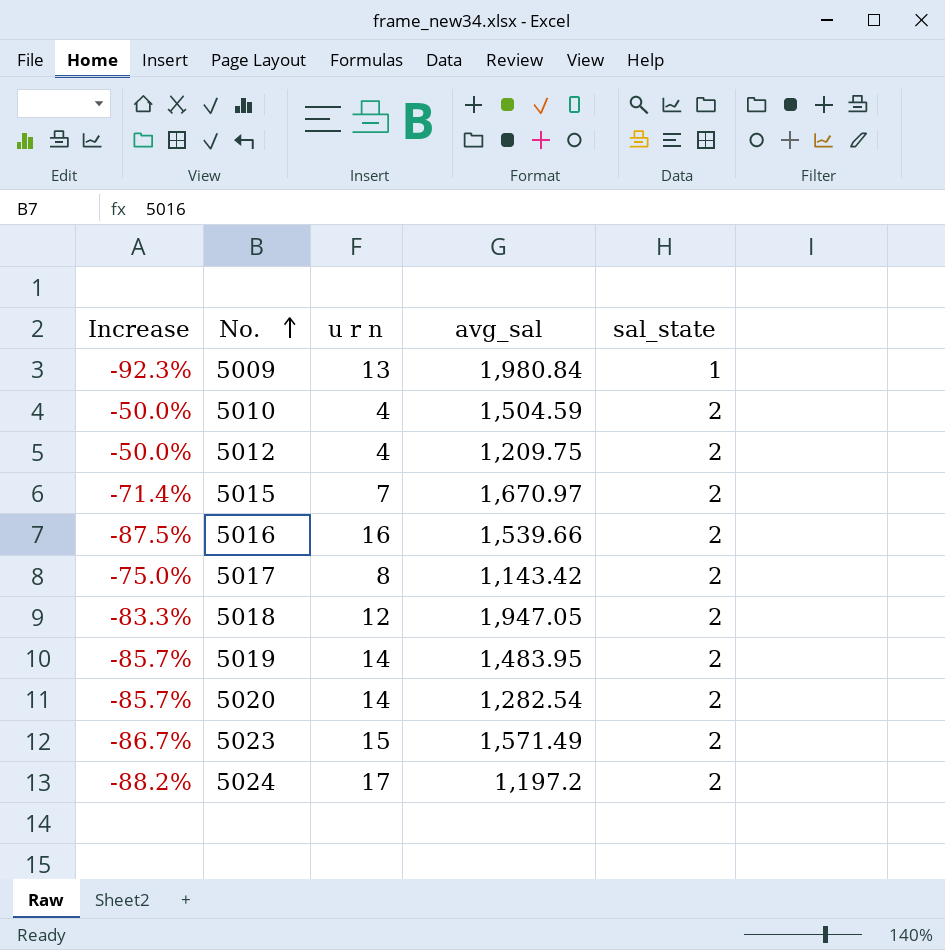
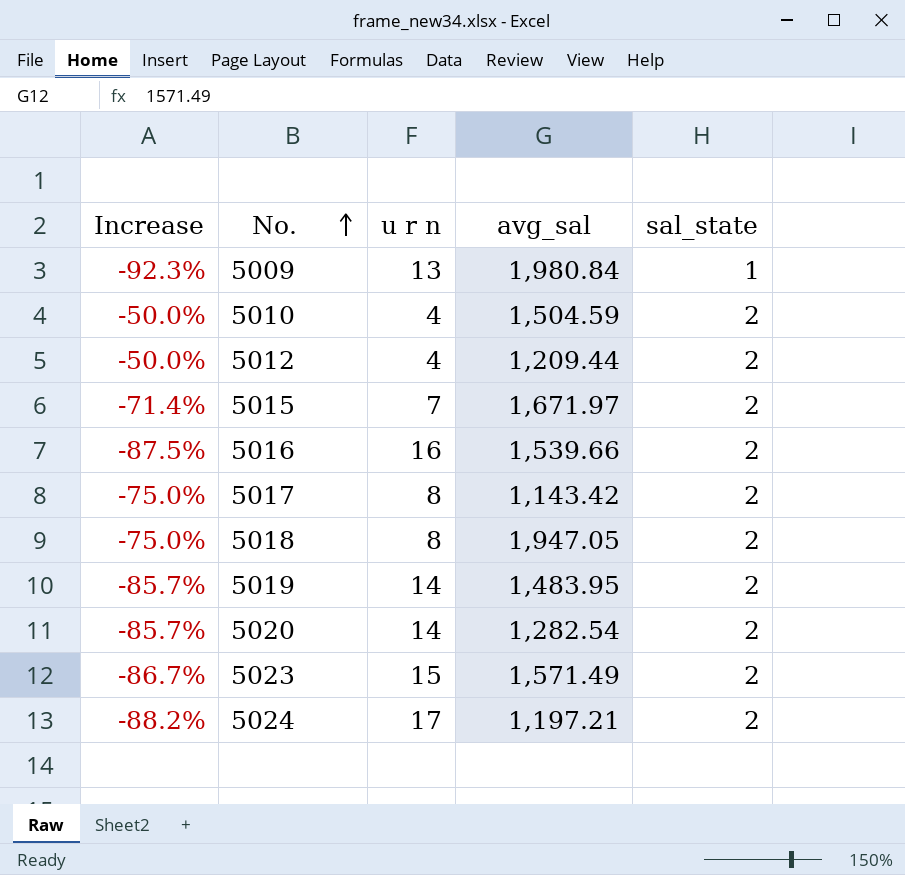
5012 | avg_sal: 1,209.75 -> 1,209.44
5015 | avg_sal: 1,670.97 -> 1,671.97
5018 | Increase: -83.3% -> -75.0%
5018 | u r n: 12 -> 8
5024 | avg_sal: 1,197.2 -> 1,197.21

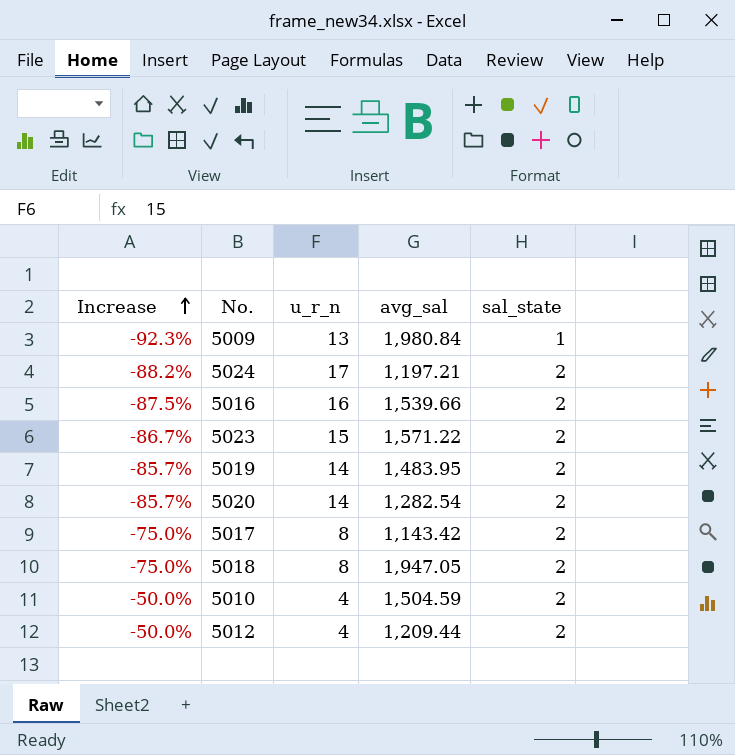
row order: No. ascending -> Increase ascending
column name: u r n -> u_r_n
row 5015: -71.4% | 7 | 1,671.97 | 2 -> none
5023 | avg_sal: 1,571.49 -> 1,571.22

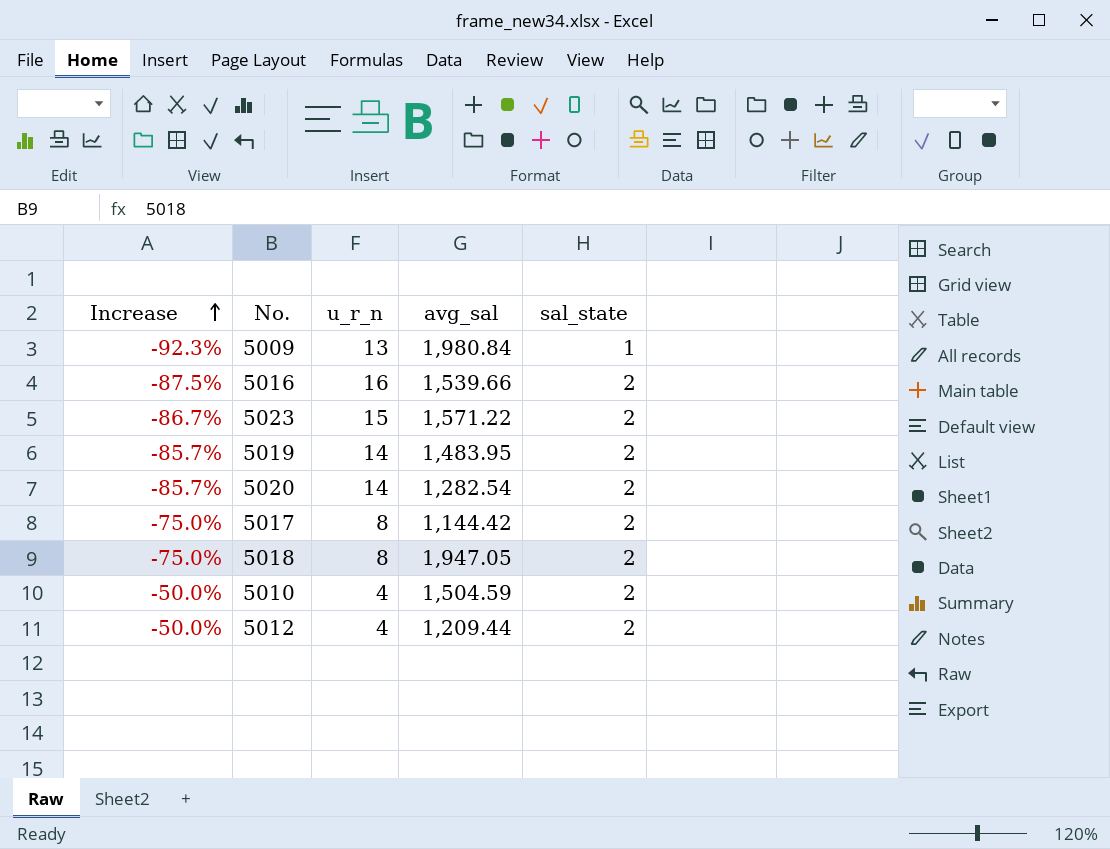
row 5024: -88.2% | 17 | 1,197.21 | 2 -> none
5017 | avg_sal: 1,143.42 -> 1,144.42

